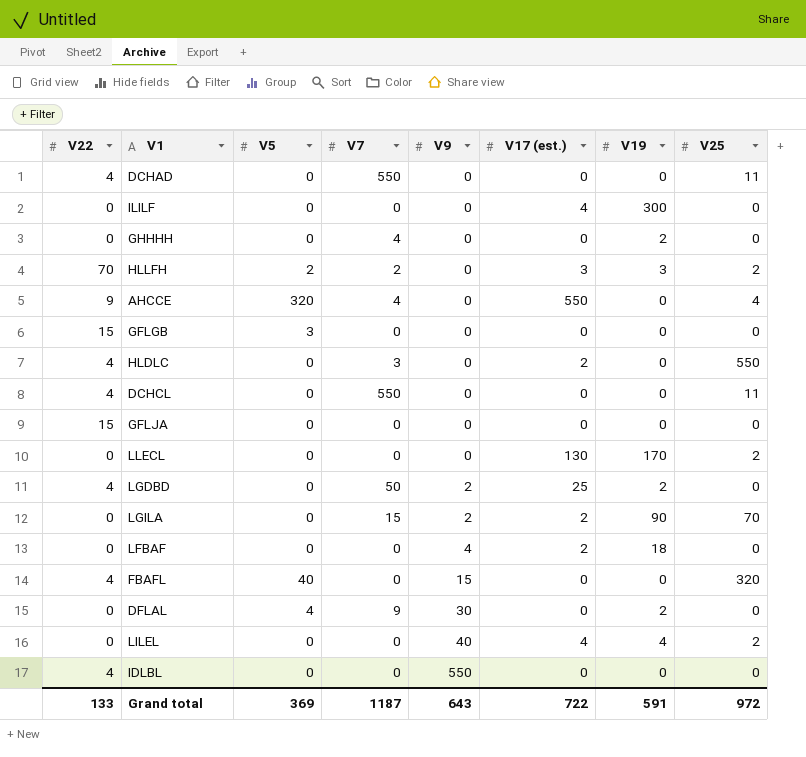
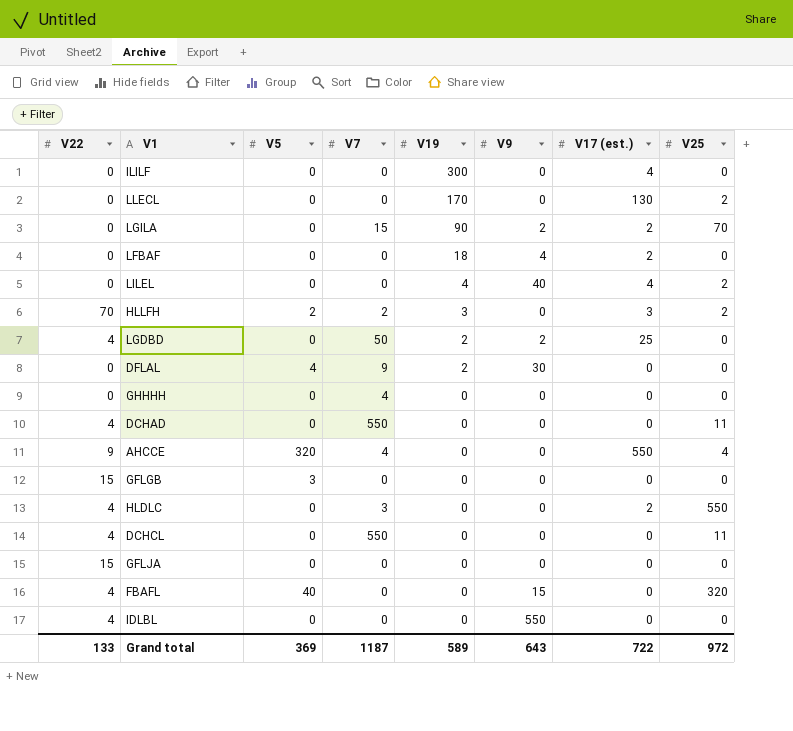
row order: V9 ascending -> V19 descending
column V19 | position: 7 -> 5
GHHHH | V19: 2 -> 0
Grand total | V19: 591 -> 589

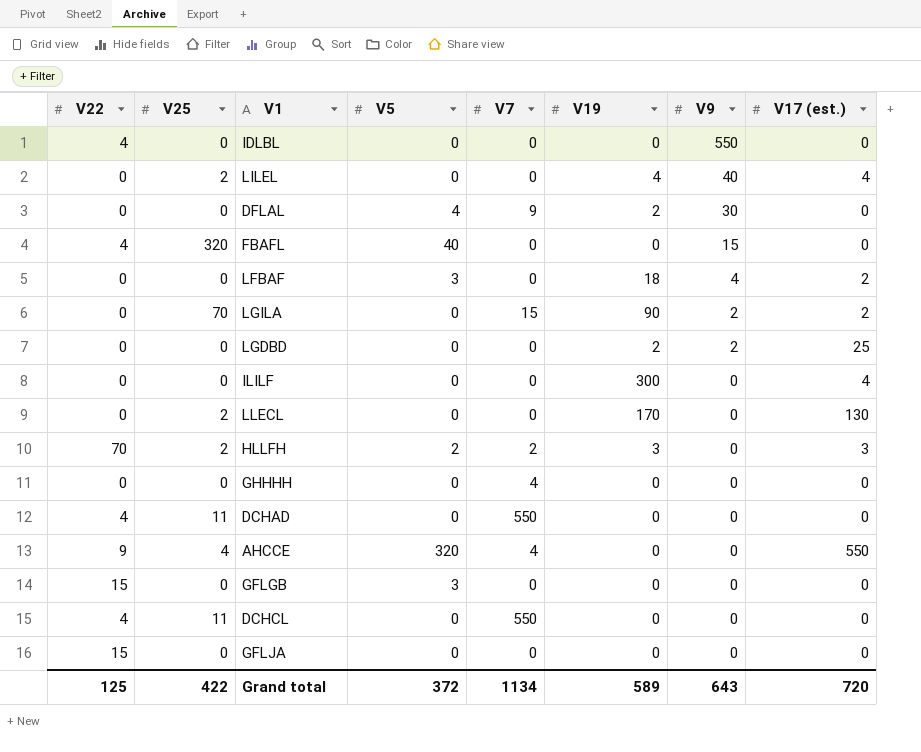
row order: V19 descending -> V9 descending
column V25 | position: 8 -> 2
row HLDLC: 4 | 0 | 3 | 0 | 0 | 2 | 550 -> none
LFBAF | V5: 0 -> 3
LGDBD | V22: 4 -> 0
LGDBD | V7: 50 -> 0
Grand total | V22: 133 -> 125
Grand total | V25: 972 -> 422
Grand total | V5: 369 -> 372
Grand total | V7: 1187 -> 1134
Grand total | V17 (est.): 722 -> 720

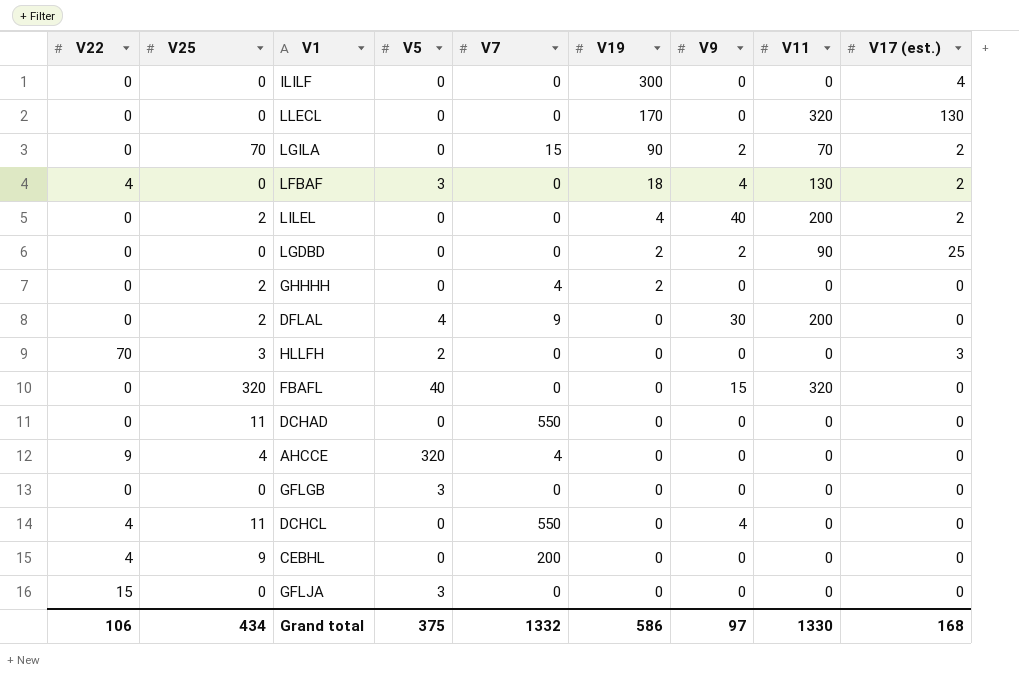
row order: V9 descending -> V19 descending
column V11 | position: none -> 8
row IDLBL: 4 | 0 | 0 | 0 | 0 | 550 | 0 -> none
LLECL | V25: 2 -> 0
LFBAF | V22: 0 -> 4
LILEL | V17 (est.): 4 -> 2
GHHHH | V25: 0 -> 2
GHHHH | V19: 0 -> 2
DFLAL | V25: 0 -> 2
DFLAL | V19: 2 -> 0
HLLFH | V25: 2 -> 3
HLLFH | V7: 2 -> 0
HLLFH | V19: 3 -> 0
FBAFL | V22: 4 -> 0
DCHAD | V22: 4 -> 0
AHCCE | V17 (est.): 550 -> 0
GFLGB | V22: 15 -> 0
DCHCL | V9: 0 -> 4
row CEBHL: none -> 4 | 9 | 0 | 200 | 0 | 0 | 0 | 0
GFLJA | V5: 0 -> 3
Grand total | V22: 125 -> 106
Grand total | V25: 422 -> 434
Grand total | V5: 372 -> 375
Grand total | V7: 1134 -> 1332
Grand total | V19: 589 -> 586
Grand total | V9: 643 -> 97
Grand total | V17 (est.): 720 -> 168

